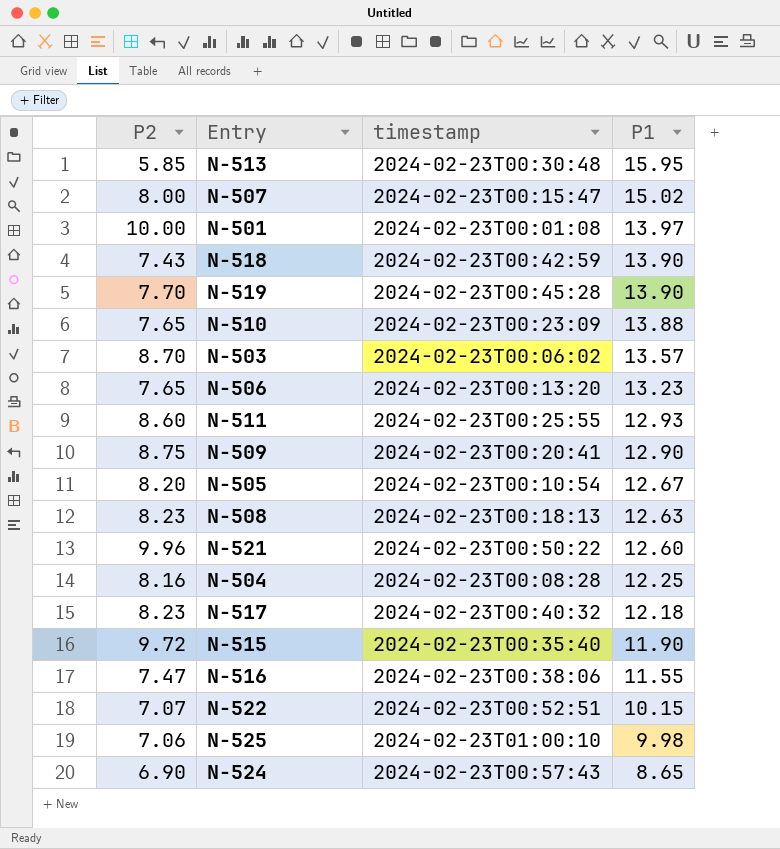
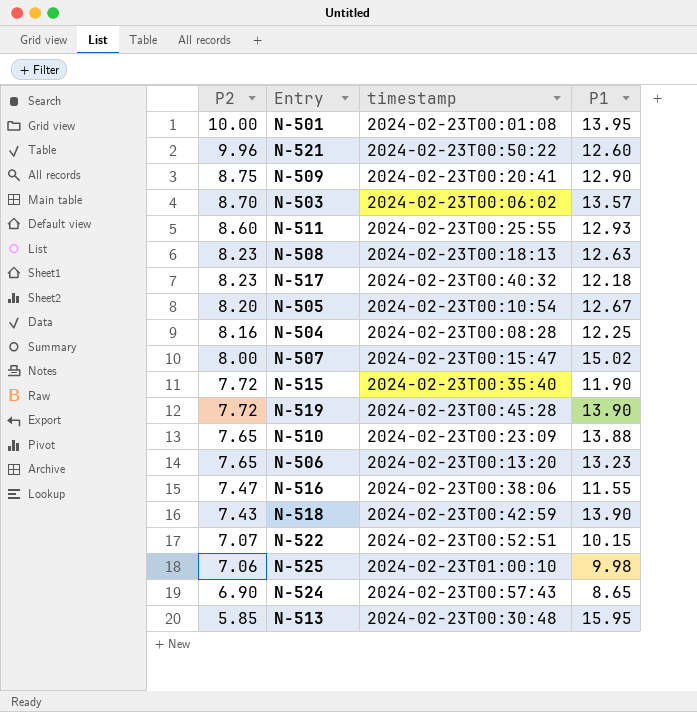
row order: P1 descending -> P2 descending
N-501 | P1: 13.97 -> 13.95
N-515 | P2: 9.72 -> 7.72
N-519 | P2: 7.70 -> 7.72

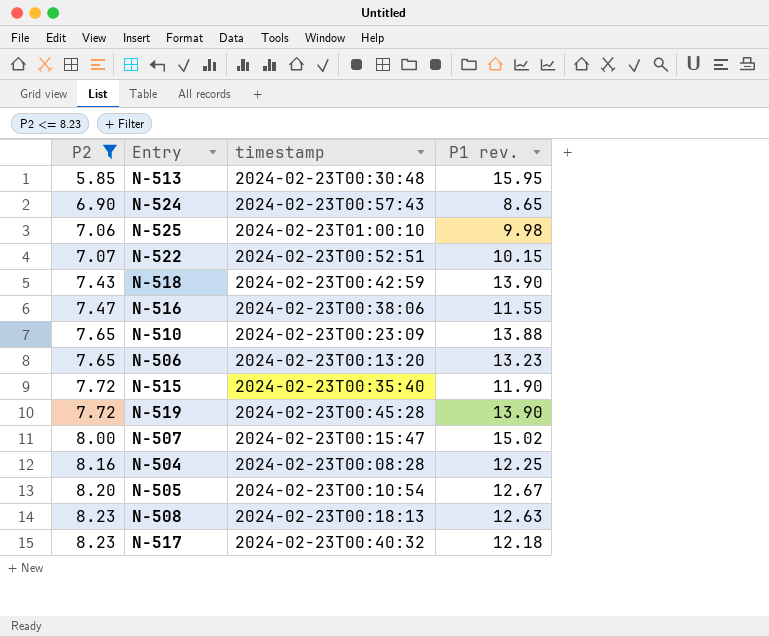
filter: none -> P2 <= 8.23
row order: P2 descending -> P2 ascending
column name: P1 -> P1 rev.

